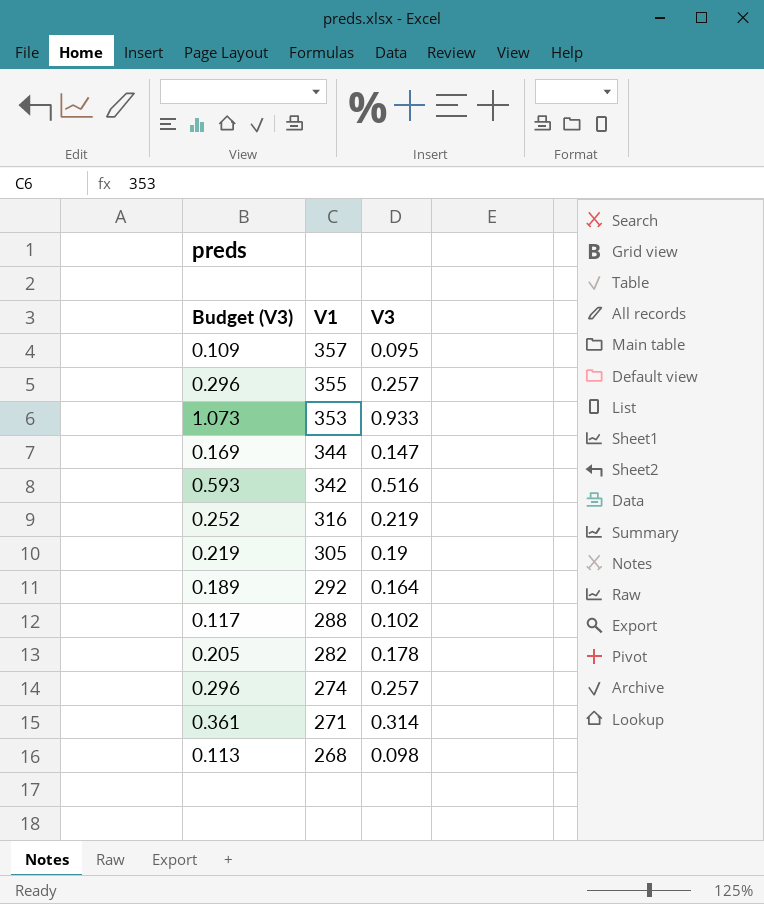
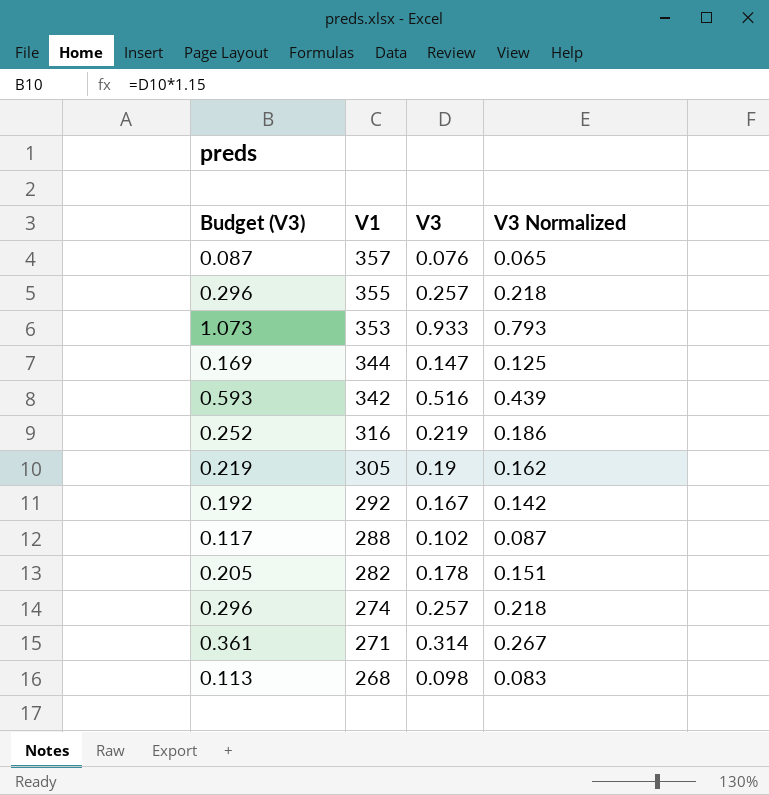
column V3 Normalized | formula: none -> [V3] * 0.85
357 | Budget (V3): 0.109 -> 0.087
357 | V3: 0.095 -> 0.076
292 | Budget (V3): 0.189 -> 0.192
292 | V3: 0.164 -> 0.167

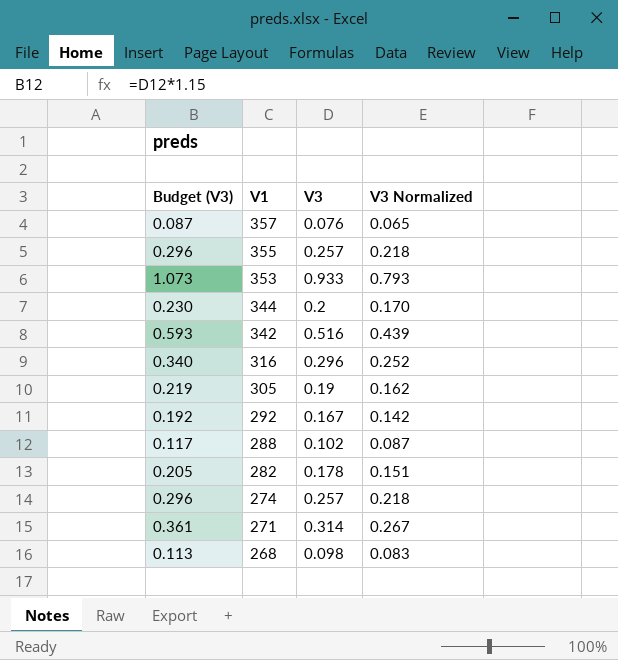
344 | Budget (V3): 0.169 -> 0.230
344 | V3: 0.147 -> 0.2
344 | V3 Normalized: 0.125 -> 0.170
316 | Budget (V3): 0.252 -> 0.340
316 | V3: 0.219 -> 0.296
316 | V3 Normalized: 0.186 -> 0.252

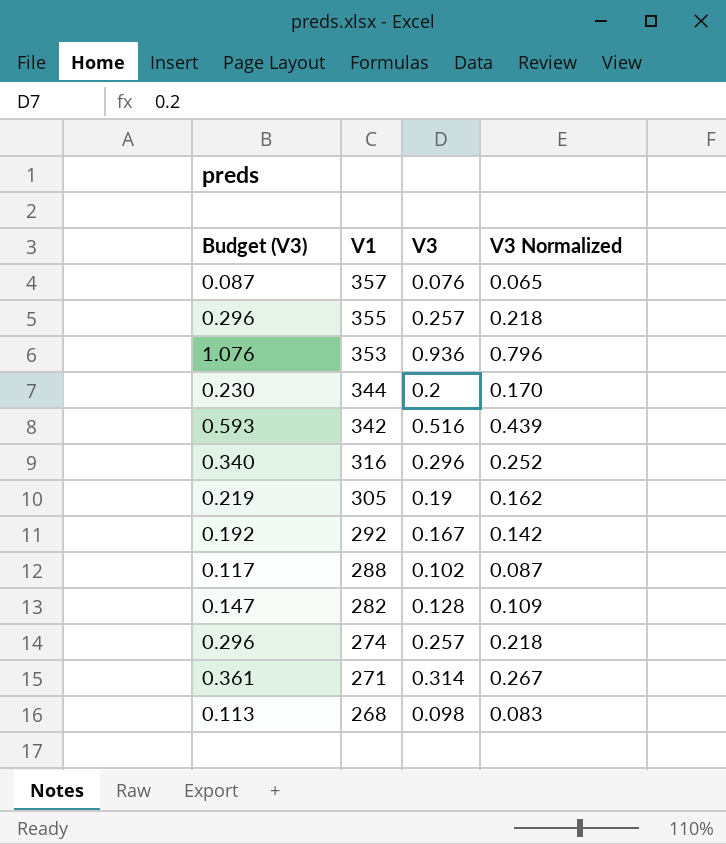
353 | Budget (V3): 1.073 -> 1.076
353 | V3: 0.933 -> 0.936
353 | V3 Normalized: 0.793 -> 0.796
282 | Budget (V3): 0.205 -> 0.147
282 | V3: 0.178 -> 0.128
282 | V3 Normalized: 0.151 -> 0.109

